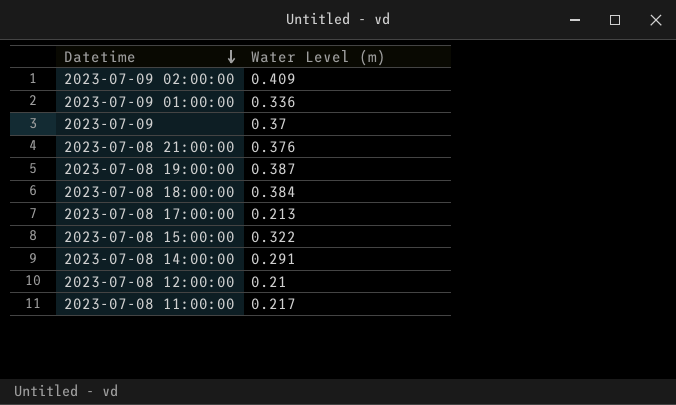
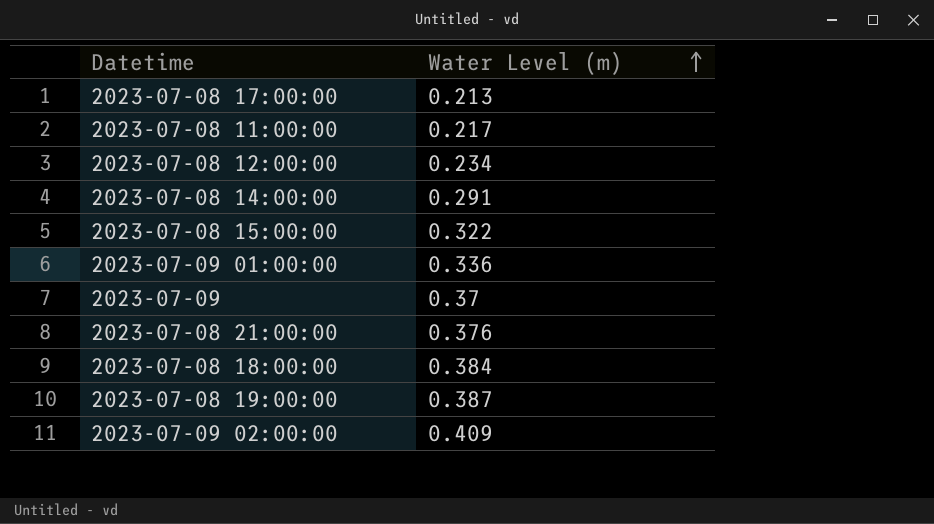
row order: Datetime descending -> Water Level (m) ascending
2023-07-08 12:00:00 | Water Level (m): 0.21 -> 0.234

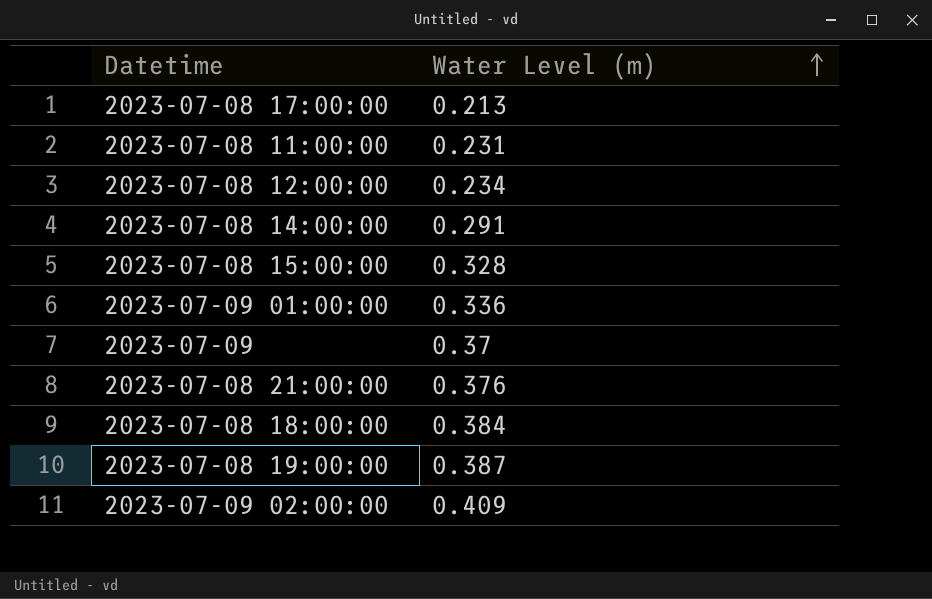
2023-07-08 11:00:00 | Water Level (m): 0.217 -> 0.231
2023-07-08 15:00:00 | Water Level (m): 0.322 -> 0.328

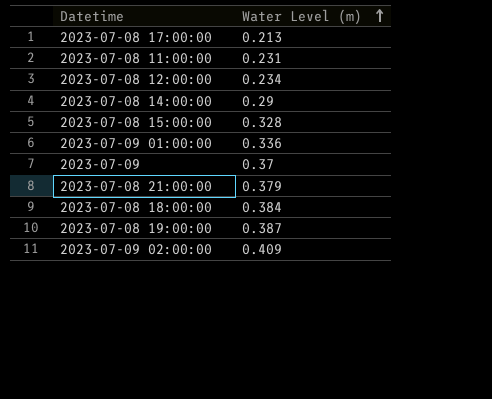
2023-07-08 14:00:00 | Water Level (m): 0.291 -> 0.29
2023-07-08 21:00:00 | Water Level (m): 0.376 -> 0.379

